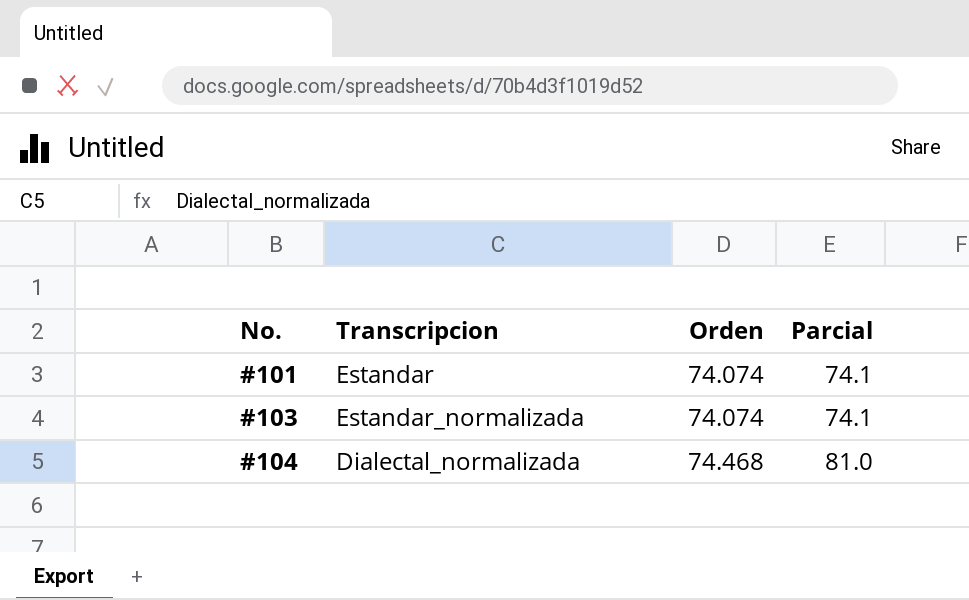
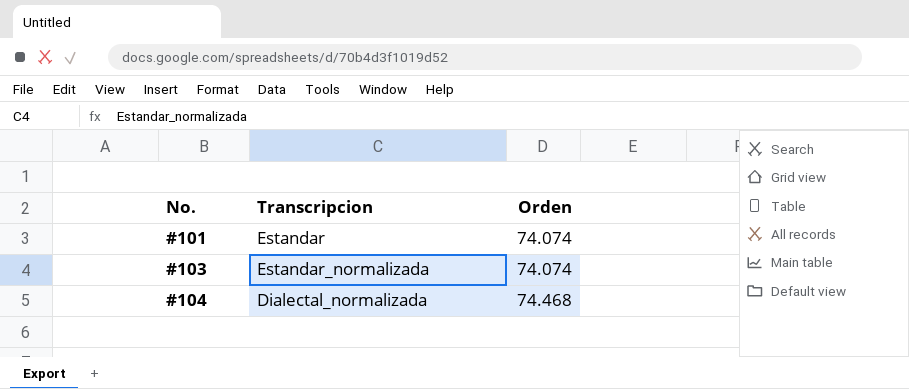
column Parcial | position: 4 -> none

